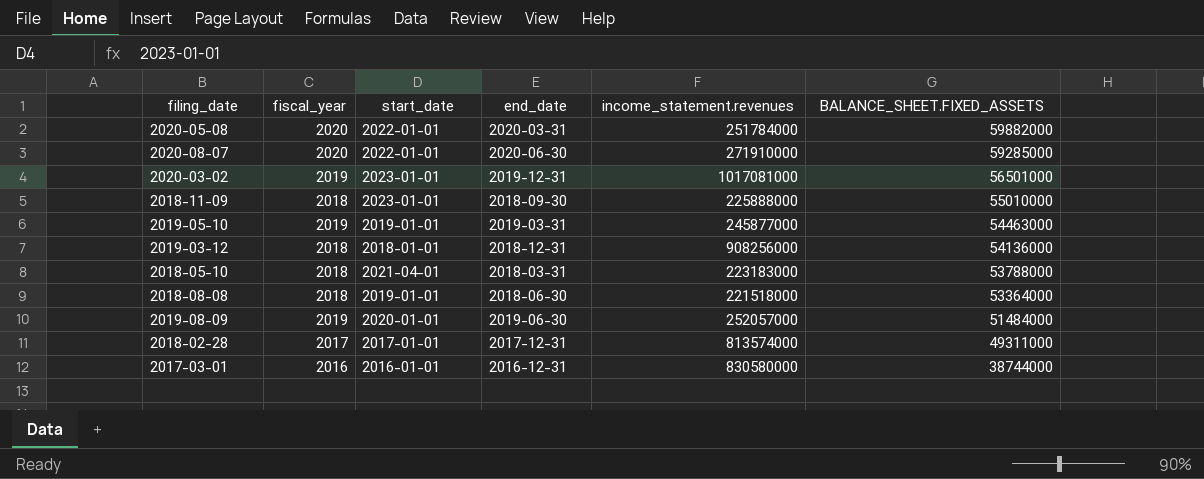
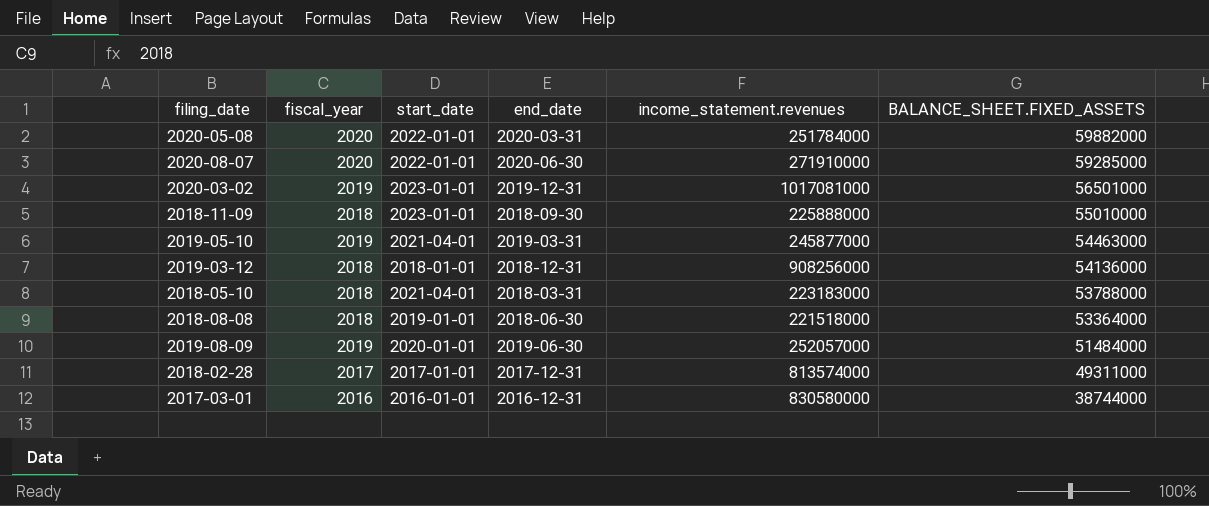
2019-05-10 | start_date: 2019-01-01 -> 2021-04-01

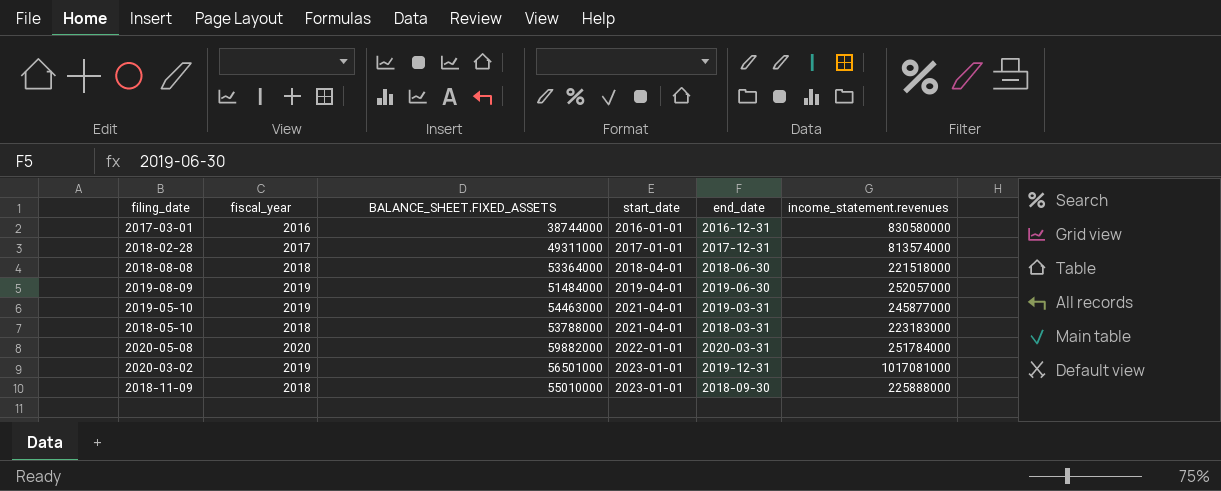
row order: BALANCE_SHEET.FIXED_ASSETS descending -> start_date ascending
column BALANCE_SHEET.FIXED_ASSETS | position: 6 -> 3
row 2020-08-07: 2020 | 2022-01-01 | 2020-06-30 | 271910000 | 59285000 -> none
row 2019-03-12: 2018 | 2018-01-01 | 2018-12-31 | 908256000 | 54136000 -> none
2018-08-08 | start_date: 2019-01-01 -> 2018-04-01
2019-08-09 | start_date: 2020-01-01 -> 2019-04-01

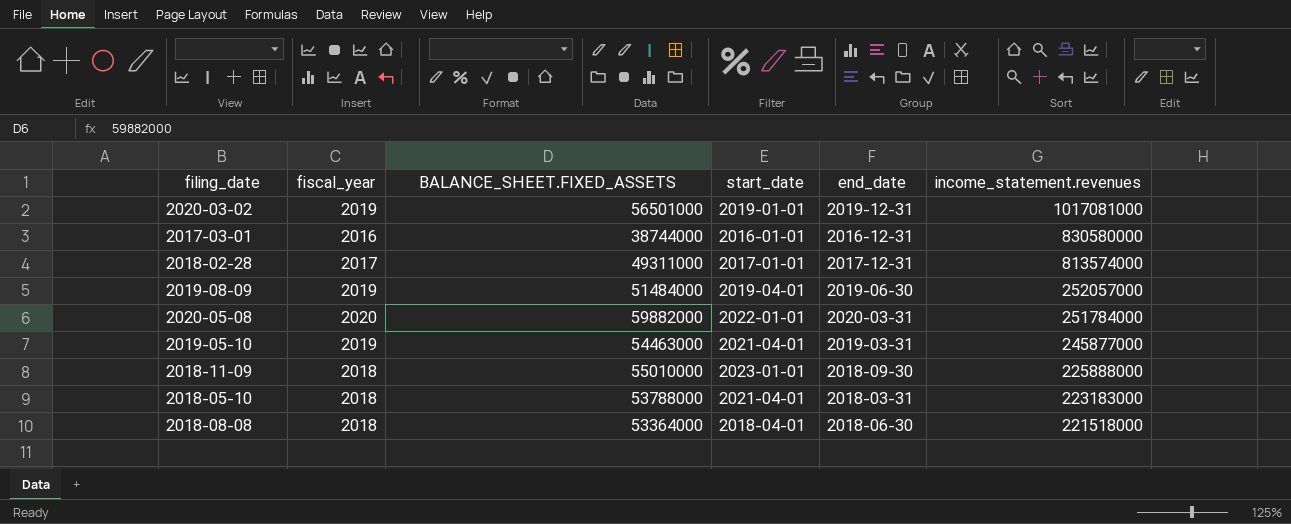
row order: start_date ascending -> income_statement.revenues descending
2020-03-02 | start_date: 2023-01-01 -> 2019-01-01

